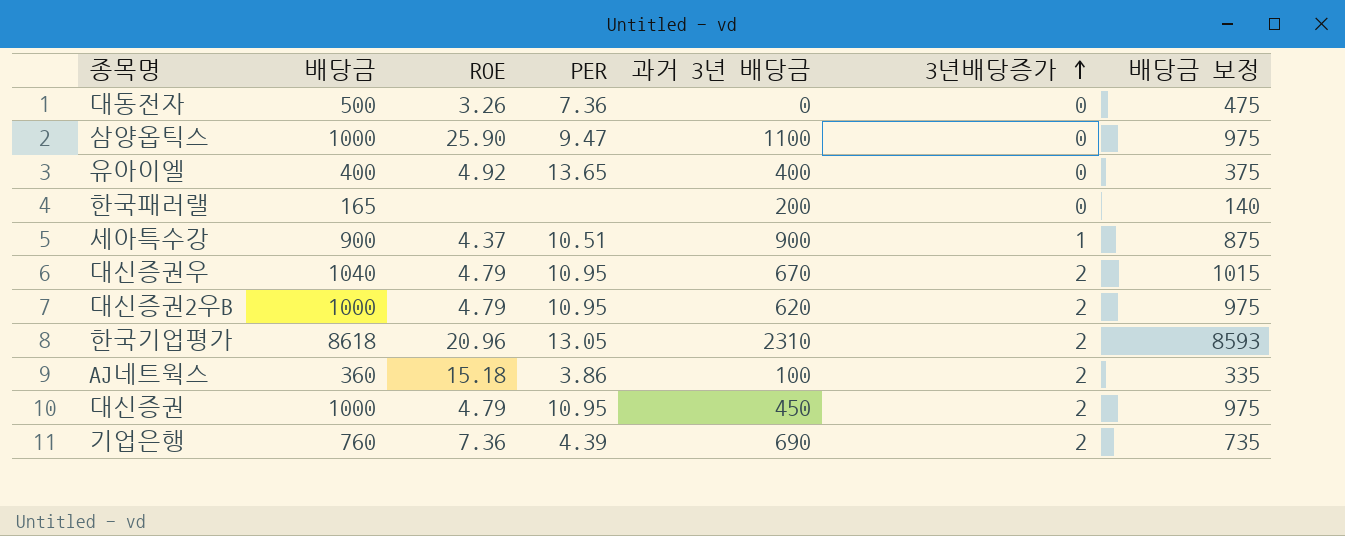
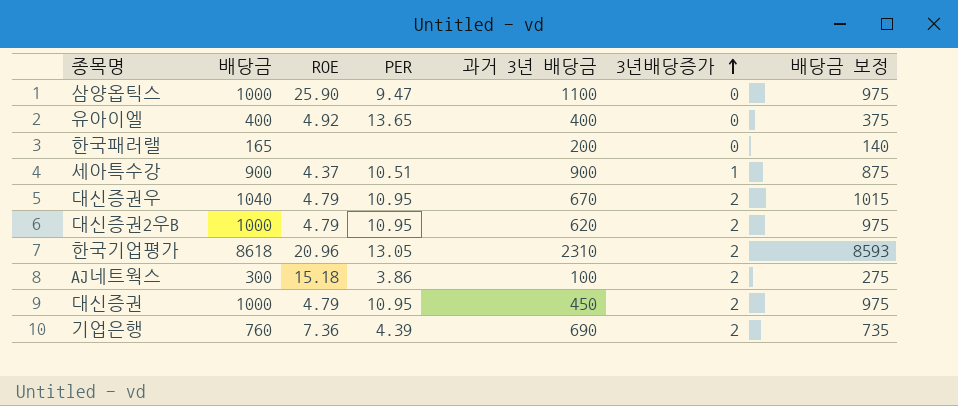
row 대동전자: 500 | 3.26 | 7.36 | 0 | 0 | 475 -> none
AJ네트웍스 | 배당금: 360 -> 300
AJ네트웍스 | 배당금 보정: 335 -> 275

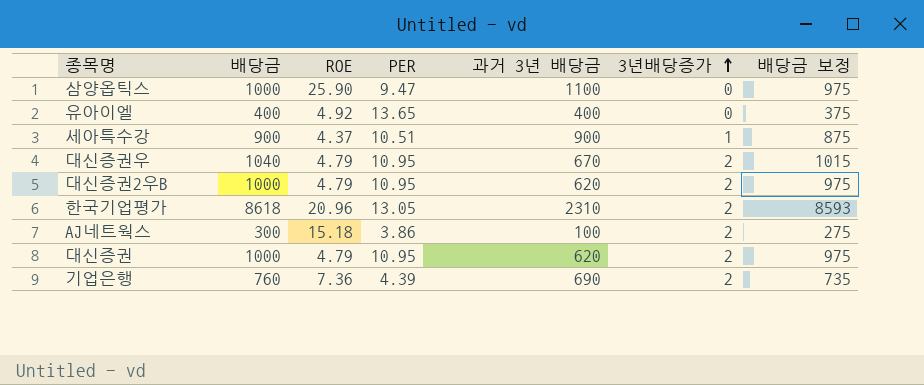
row 한국패러랠: 165 | none | none | 200 | 0 | 140 -> none
대신증권 | 과거 3년 배당금: 450 -> 620

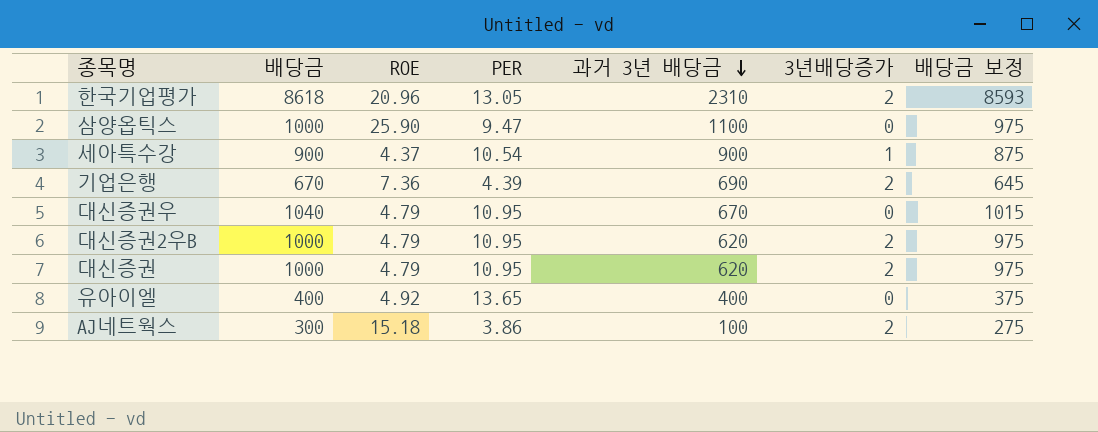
row order: 3년배당증가 ascending -> 과거 3년 배당금 descending
세아특수강 | PER: 10.51 -> 10.54
기업은행 | 배당금: 760 -> 670
기업은행 | 배당금 보정: 735 -> 645
대신증권우 | 3년배당증가: 2 -> 0

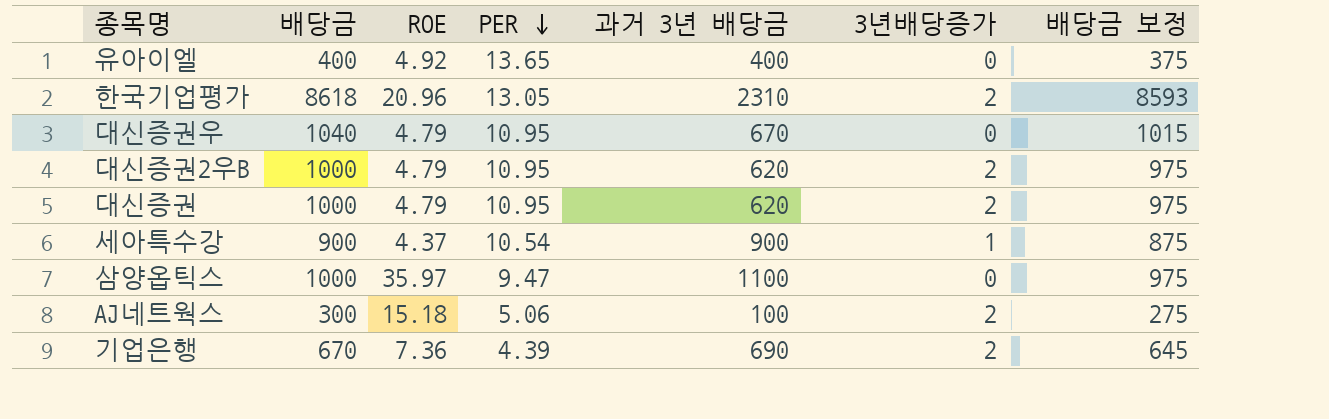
row order: 과거 3년 배당금 descending -> PER descending
삼양옵틱스 | ROE: 25.90 -> 35.97
AJ네트웍스 | PER: 3.86 -> 5.06

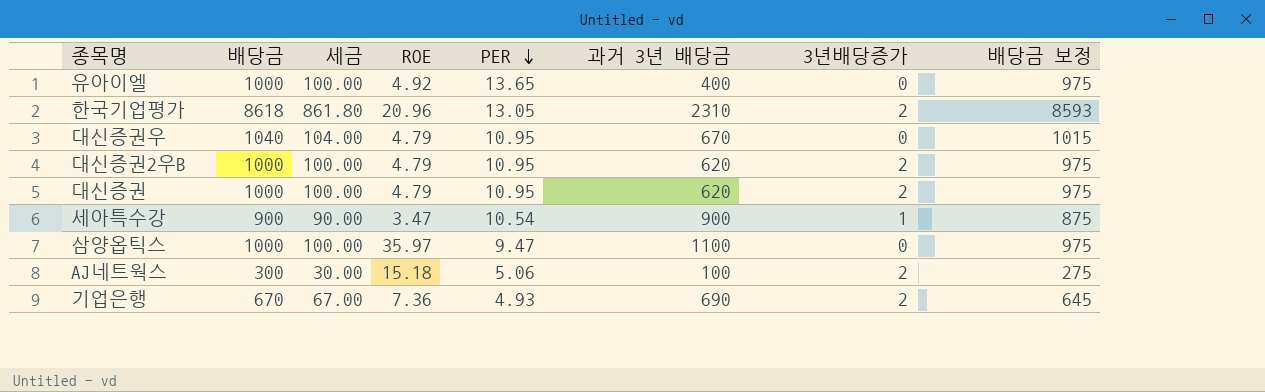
column 세금 | formula: none -> [배당금] * 0.1
유아이엘 | 배당금: 400 -> 1000
유아이엘 | 배당금 보정: 375 -> 975
세아특수강 | ROE: 4.37 -> 3.47
기업은행 | PER: 4.39 -> 4.93

